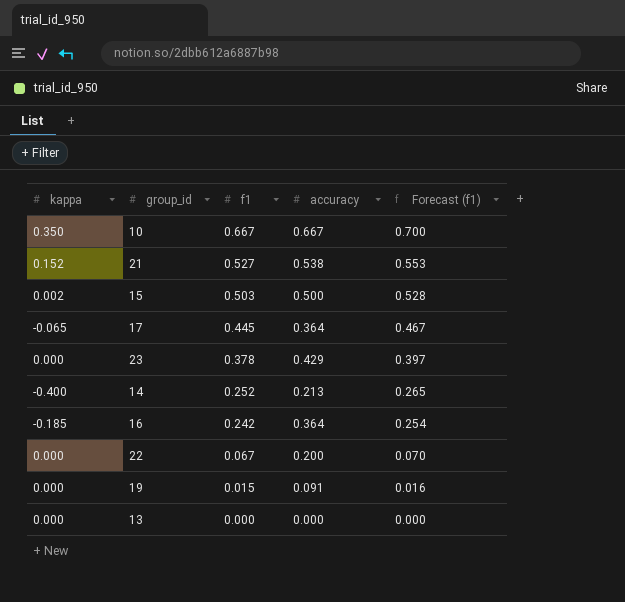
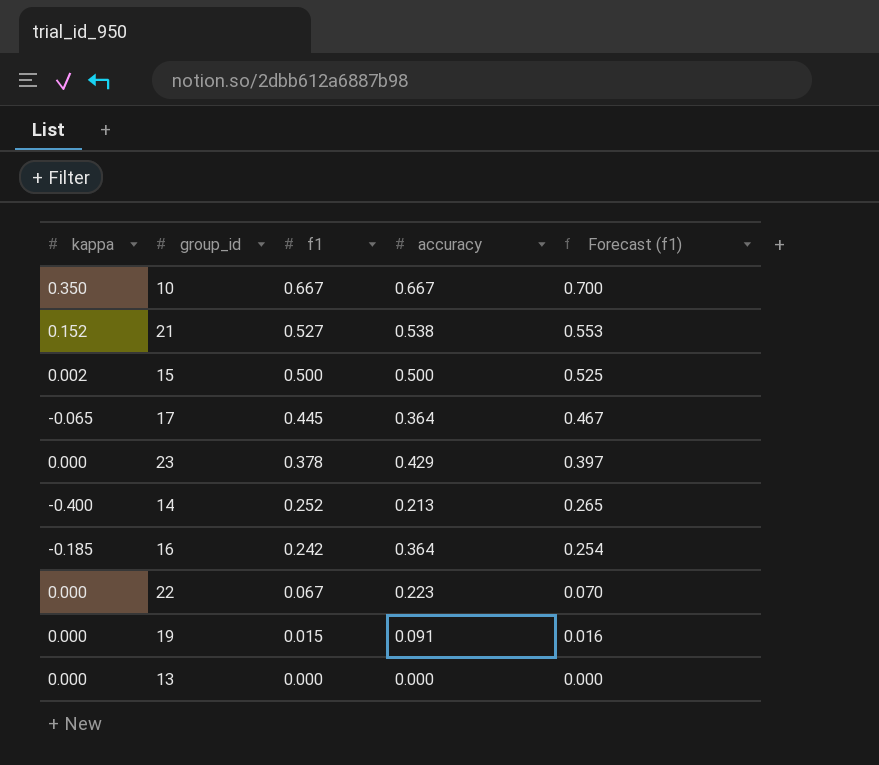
15 | f1: 0.503 -> 0.500
15 | Forecast (f1): 0.528 -> 0.525
22 | accuracy: 0.200 -> 0.223

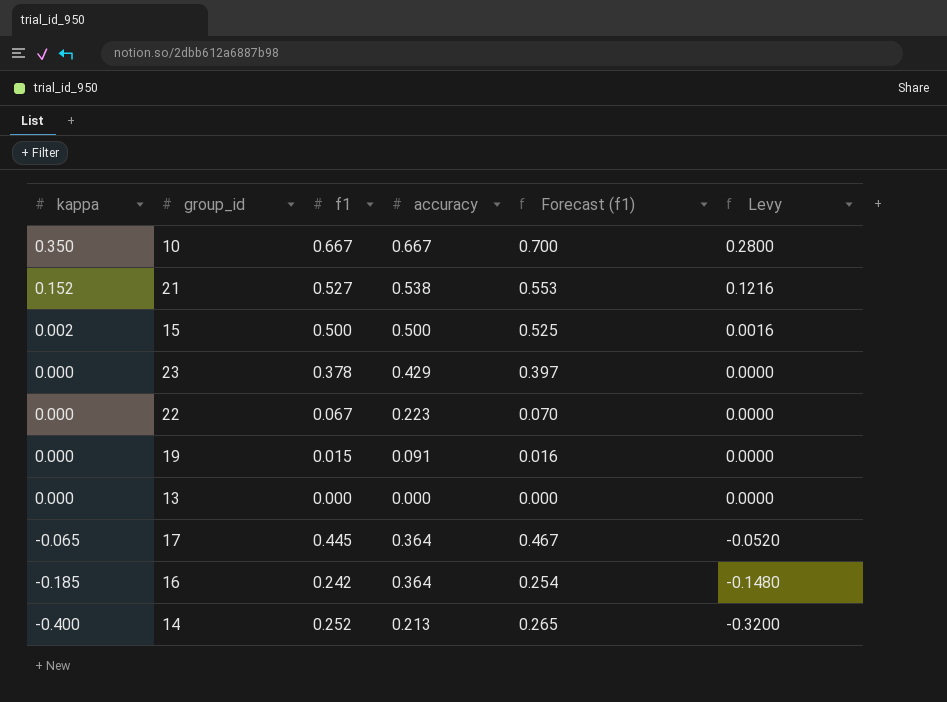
row order: f1 descending -> kappa descending
column Levy | formula: none -> [kappa] * 0.8

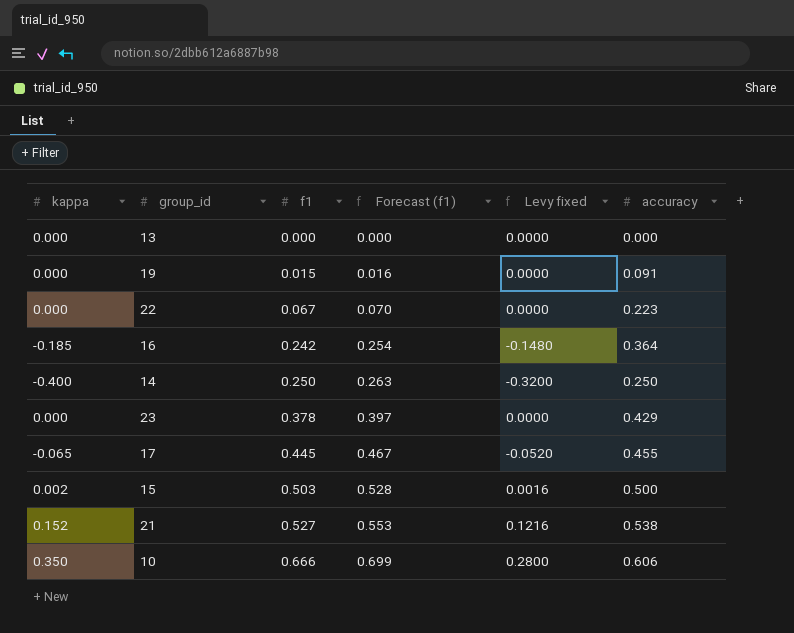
row order: kappa descending -> f1 ascending
column name: Levy -> Levy fixed
column accuracy | position: 4 -> 6
14 | f1: 0.252 -> 0.250
14 | Forecast (f1): 0.265 -> 0.263
14 | accuracy: 0.213 -> 0.250
17 | accuracy: 0.364 -> 0.455
15 | f1: 0.500 -> 0.503
15 | Forecast (f1): 0.525 -> 0.528
10 | f1: 0.667 -> 0.666
10 | Forecast (f1): 0.700 -> 0.699
10 | accuracy: 0.667 -> 0.606

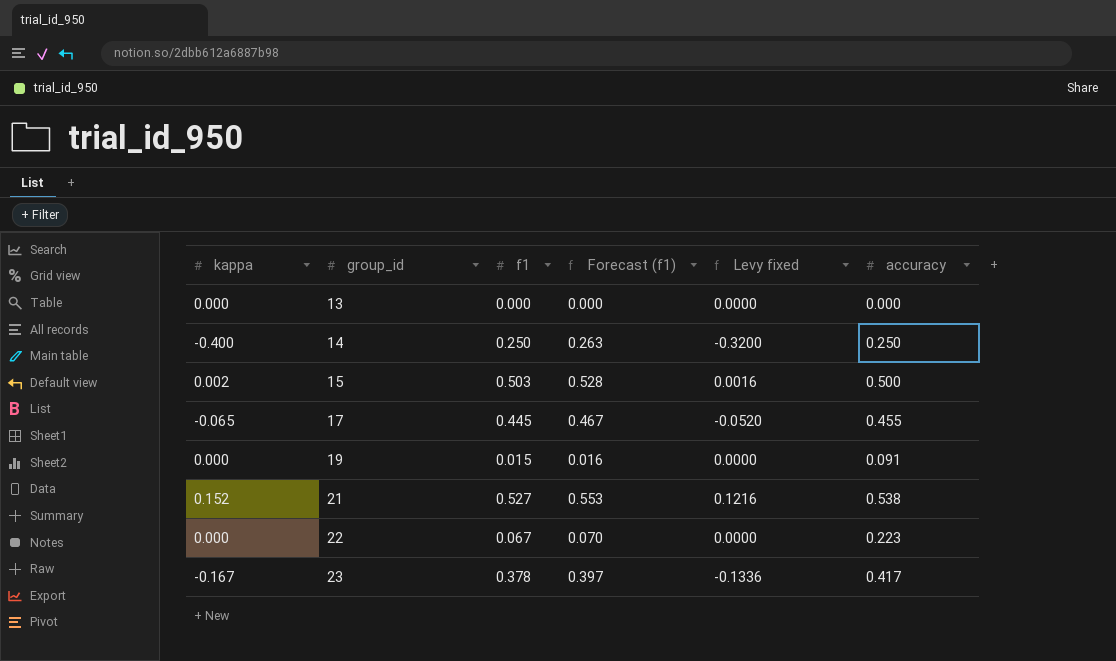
row order: f1 ascending -> group_id ascending
row 16: -0.185 | 0.242 | 0.254 | -0.1480 | 0.364 -> none
row 10: 0.350 | 0.666 | 0.699 | 0.2800 | 0.606 -> none
23 | kappa: 0.000 -> -0.167
23 | Levy fixed: 0.0000 -> -0.1336
23 | accuracy: 0.429 -> 0.417

